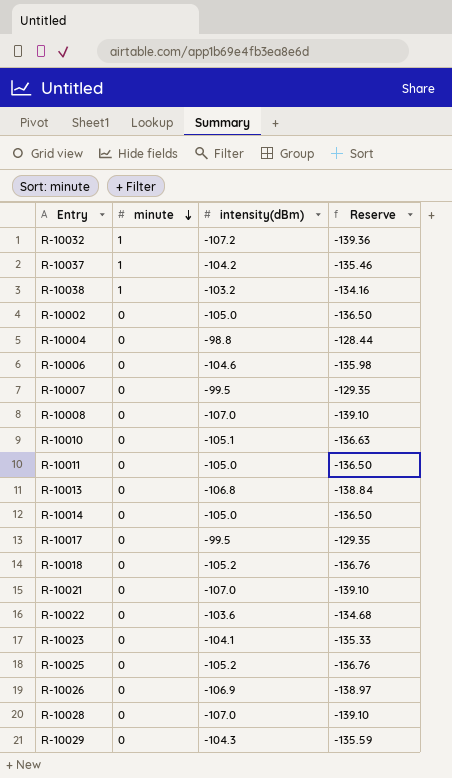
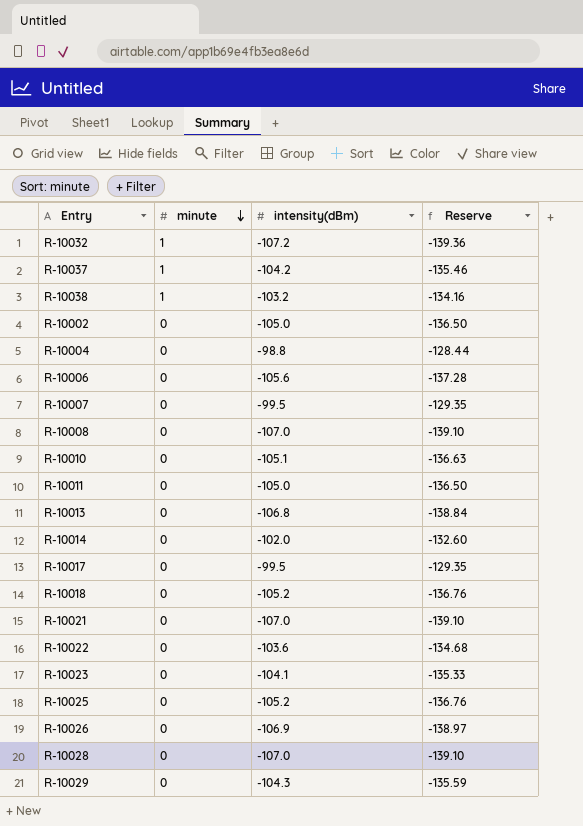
R-10006 | intensity(dBm): -104.6 -> -105.6
R-10006 | Reserve: -135.98 -> -137.28
R-10014 | intensity(dBm): -105.0 -> -102.0
R-10014 | Reserve: -136.50 -> -132.60

